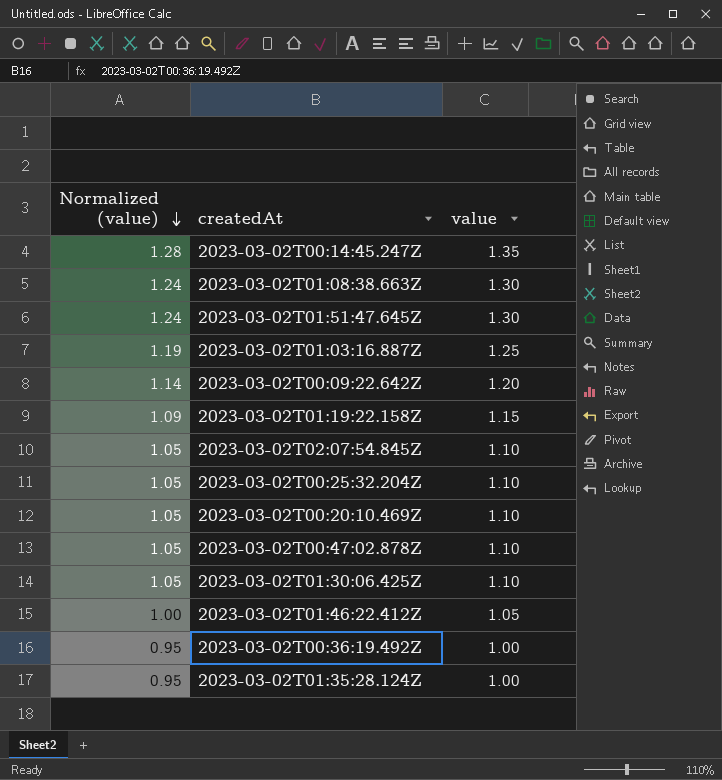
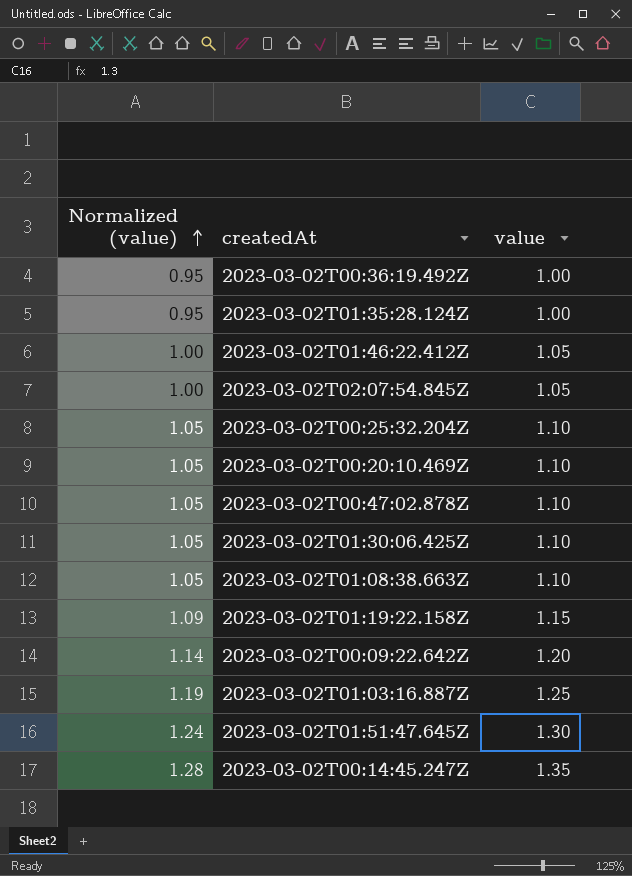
row order: Normalized (value) descending -> Normalized (value) ascending
2023-03-02T02:07:54.845Z | Normalized (value): 1.05 -> 1.00
2023-03-02T02:07:54.845Z | value: 1.10 -> 1.05
2023-03-02T01:08:38.663Z | Normalized (value): 1.24 -> 1.05
2023-03-02T01:08:38.663Z | value: 1.30 -> 1.10

